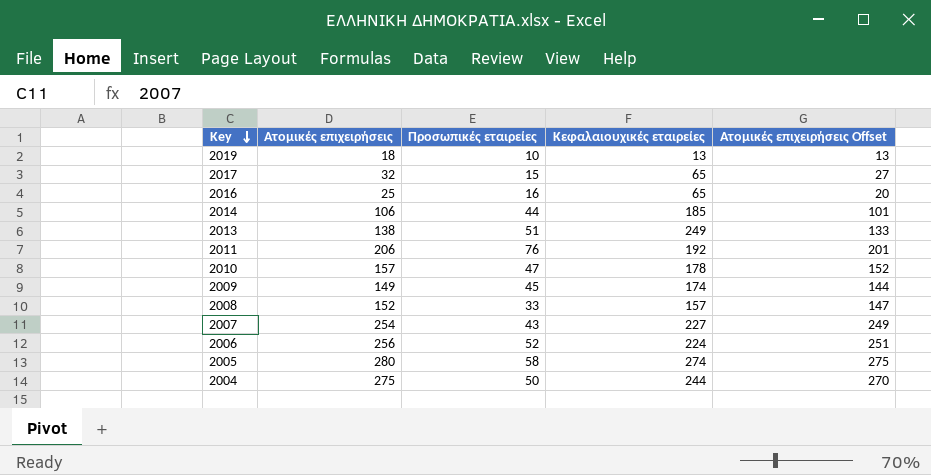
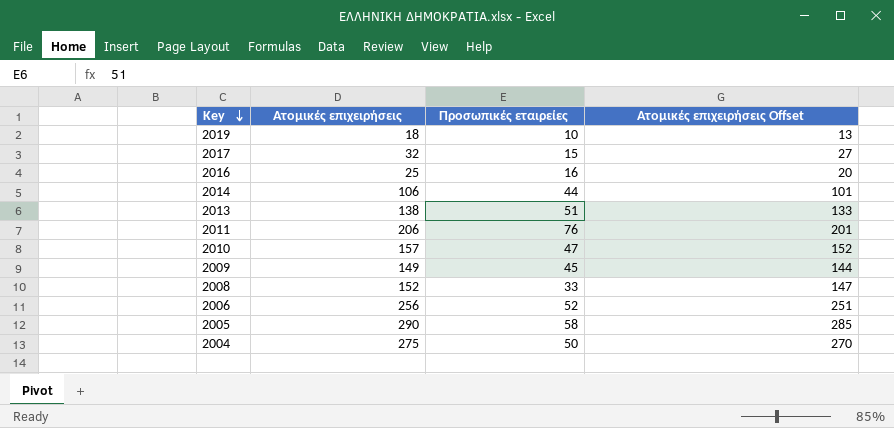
column Κεφαλαιουχικές εταιρείες | position: 4 -> none
row 2007: 254 | 43 | 227 | 249 -> none
2005 | Ατομικές επιχειρήσεις: 280 -> 290
2005 | Ατομικές επιχειρήσεις Offset: 275 -> 285

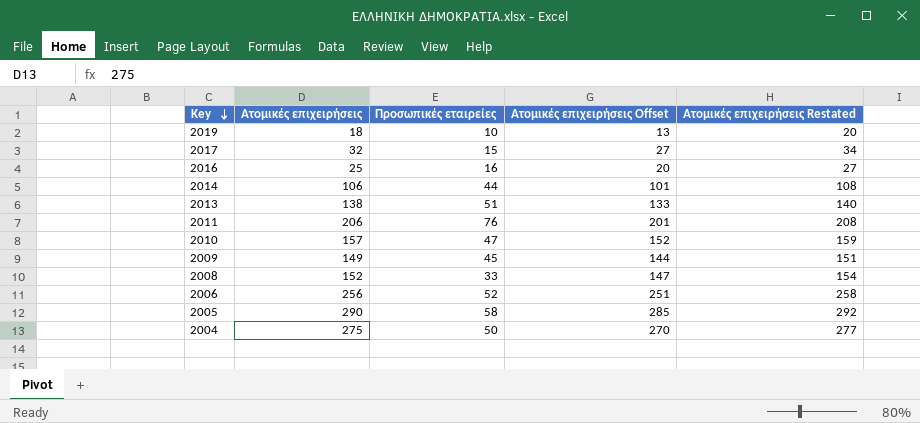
column Ατομικές επιχειρήσεις Restated | formula: none -> [Ατομικές επιχειρήσεις] + 2

